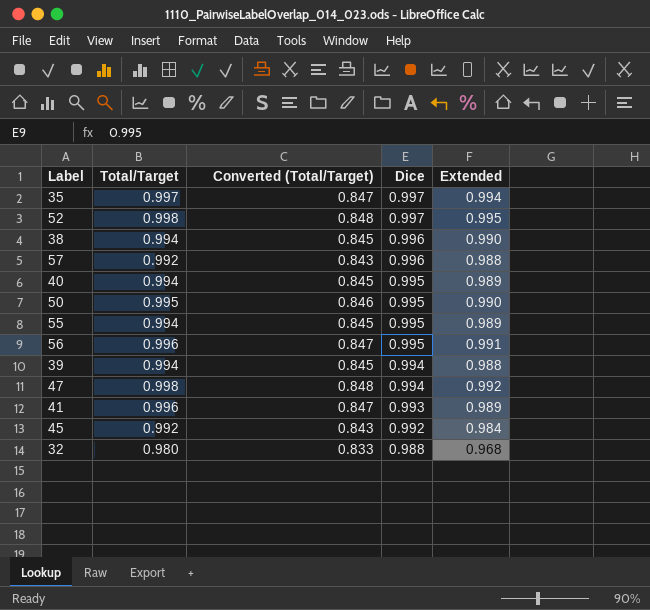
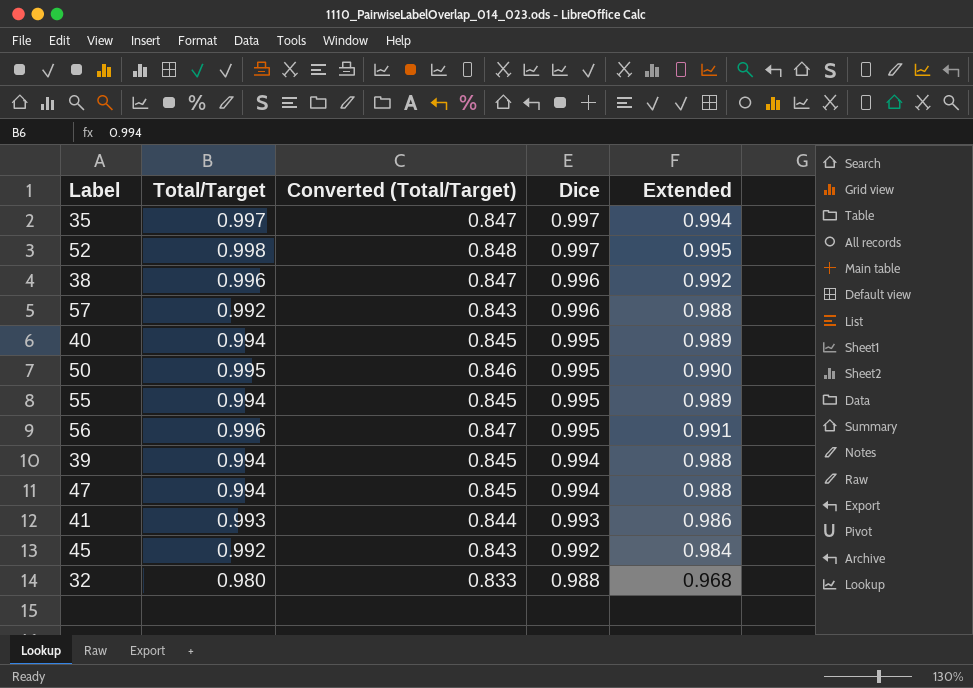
38 | Total/Target: 0.994 -> 0.996
38 | Converted (Total/Target): 0.845 -> 0.847
38 | Extended: 0.990 -> 0.992
47 | Total/Target: 0.998 -> 0.994
47 | Converted (Total/Target): 0.848 -> 0.845
47 | Extended: 0.992 -> 0.988
41 | Total/Target: 0.996 -> 0.993
41 | Converted (Total/Target): 0.847 -> 0.844
41 | Extended: 0.989 -> 0.986

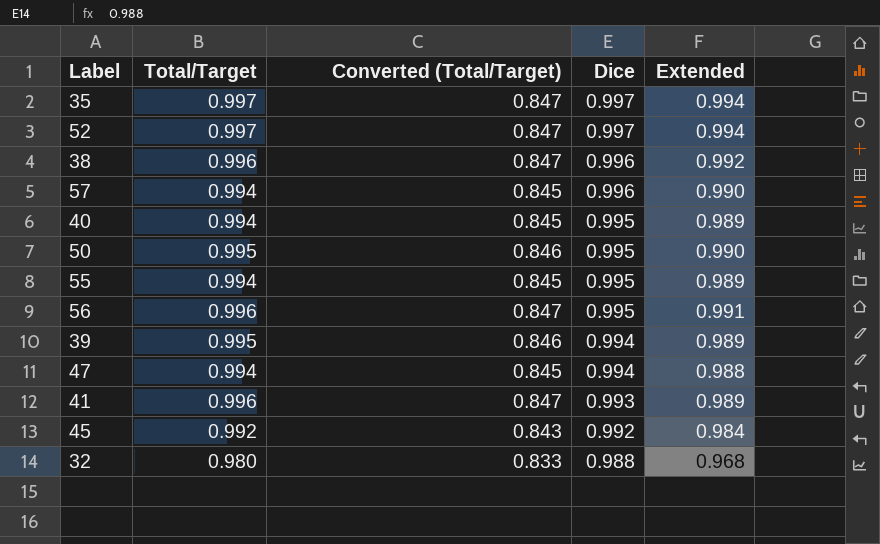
52 | Total/Target: 0.998 -> 0.997
52 | Converted (Total/Target): 0.848 -> 0.847
52 | Extended: 0.995 -> 0.994
57 | Total/Target: 0.992 -> 0.994
57 | Converted (Total/Target): 0.843 -> 0.845
57 | Extended: 0.988 -> 0.990
39 | Total/Target: 0.994 -> 0.995
39 | Converted (Total/Target): 0.845 -> 0.846
39 | Extended: 0.988 -> 0.989
41 | Total/Target: 0.993 -> 0.996
41 | Converted (Total/Target): 0.844 -> 0.847
41 | Extended: 0.986 -> 0.989

